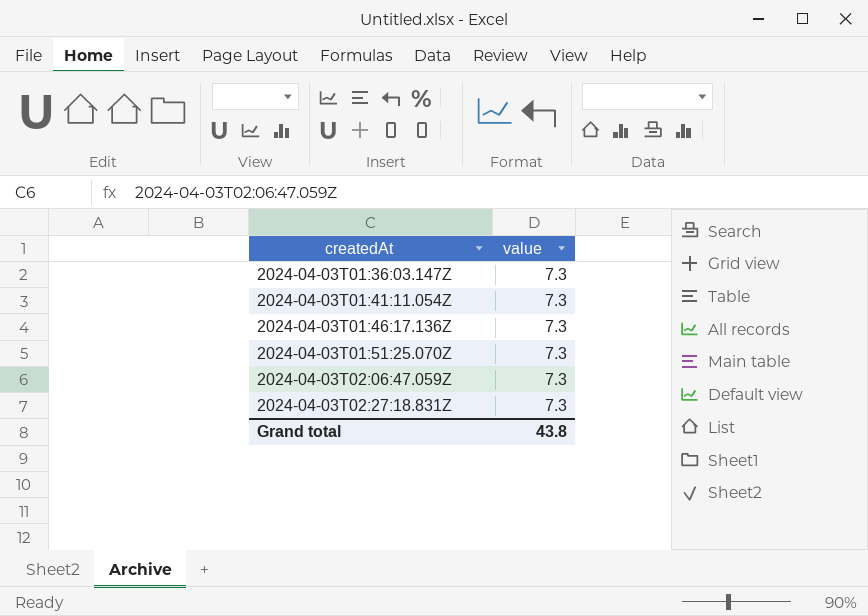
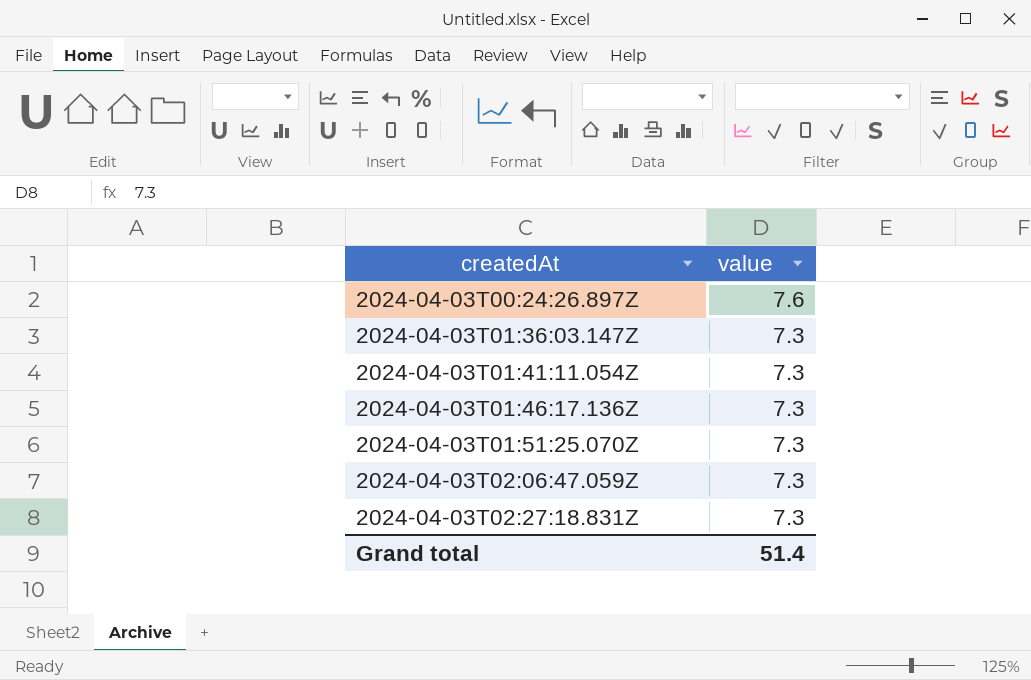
row 2024-04-03T00:24:26.897Z: none -> 7.6
Grand total | value: 43.8 -> 51.4

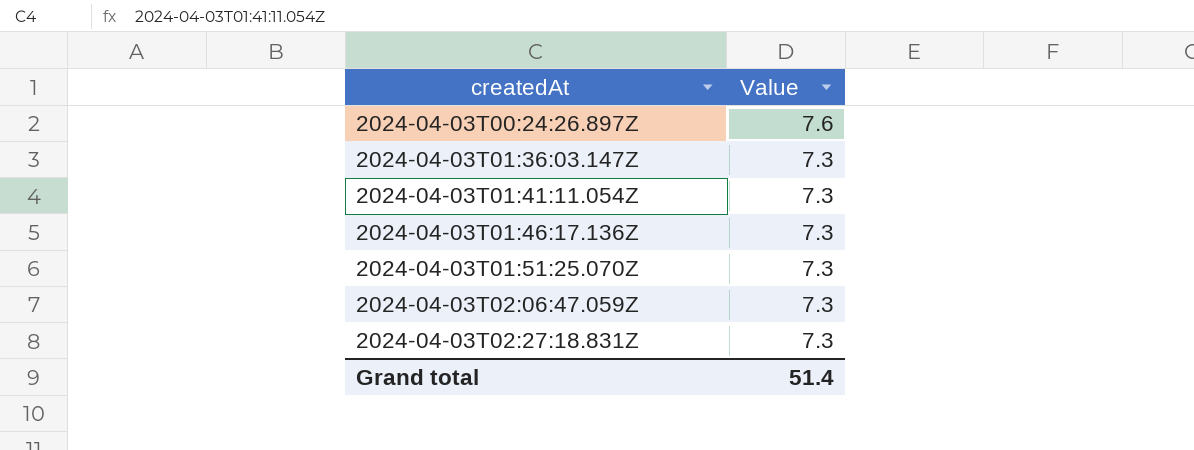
column name: value -> Value

